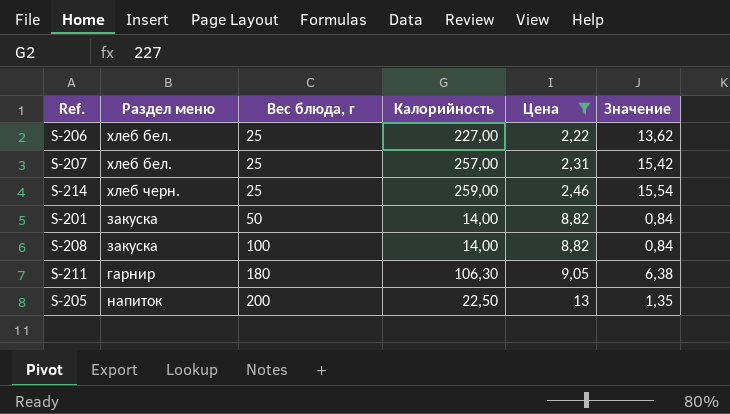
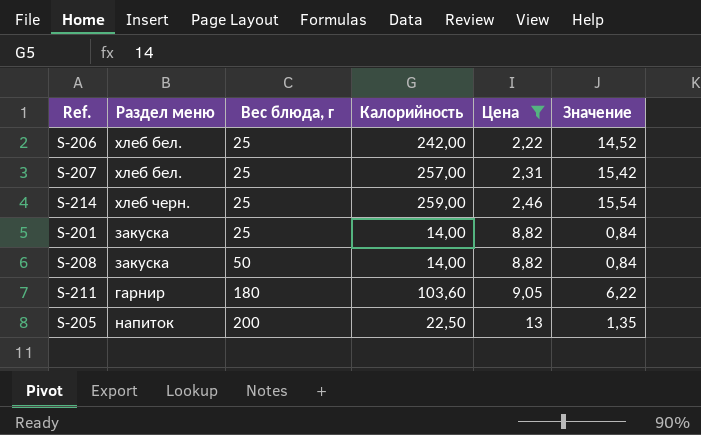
S-206 | Калорийность: 227,00 -> 242,00
S-206 | Значение: 13,62 -> 14,52
S-201 | Вес блюда, г: 50 -> 25
S-208 | Вес блюда, г: 100 -> 50
S-211 | Калорийность: 106,30 -> 103,60
S-211 | Значение: 6,38 -> 6,22

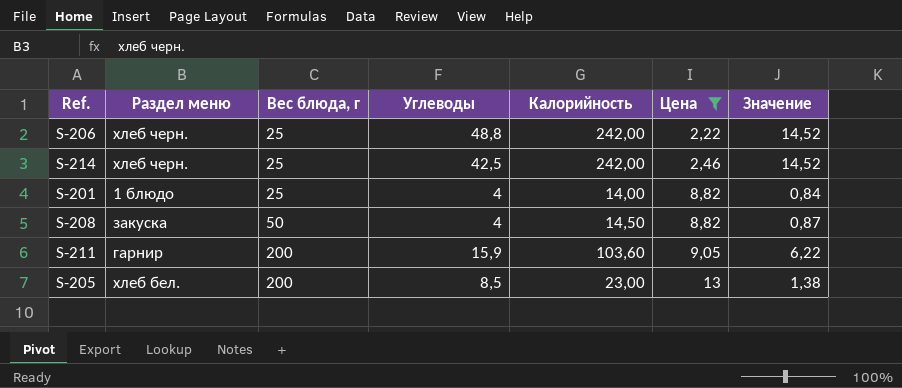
column Углеводы | position: none -> 4
row S-207: хлеб бел. | 25 | 257,00 | 2,31 | 15,42 -> none
S-206 | Раздел меню: хлеб бел. -> хлеб черн.
S-214 | Калорийность: 259,00 -> 242,00
S-214 | Значение: 15,54 -> 14,52
S-201 | Раздел меню: закуска -> 1 блюдо
S-208 | Калорийность: 14,00 -> 14,50
S-208 | Значение: 0,84 -> 0,87
S-211 | Вес блюда, г: 180 -> 200
S-205 | Раздел меню: напиток -> хлеб бел.
S-205 | Калорийность: 22,50 -> 23,00
S-205 | Значение: 1,35 -> 1,38

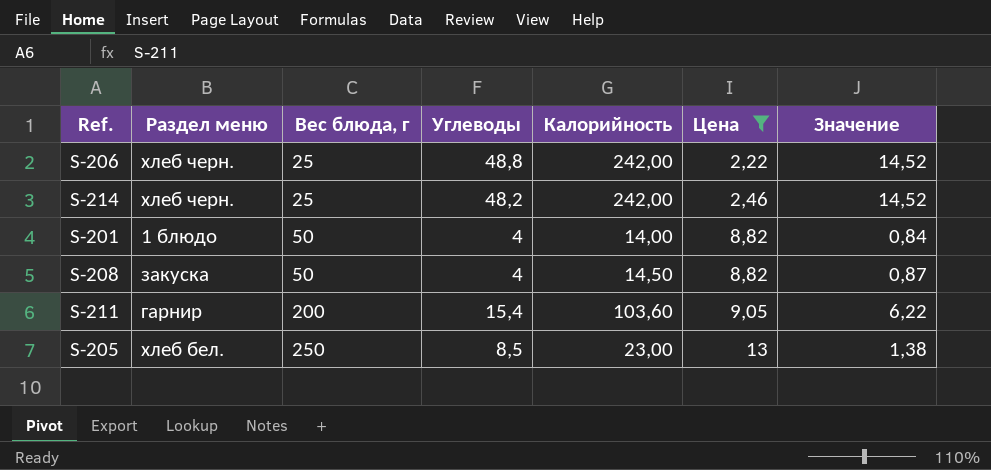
S-214 | Углеводы: 42,5 -> 48,2
S-201 | Вес блюда, г: 25 -> 50
S-211 | Углеводы: 15,9 -> 15,4
S-205 | Вес блюда, г: 200 -> 250

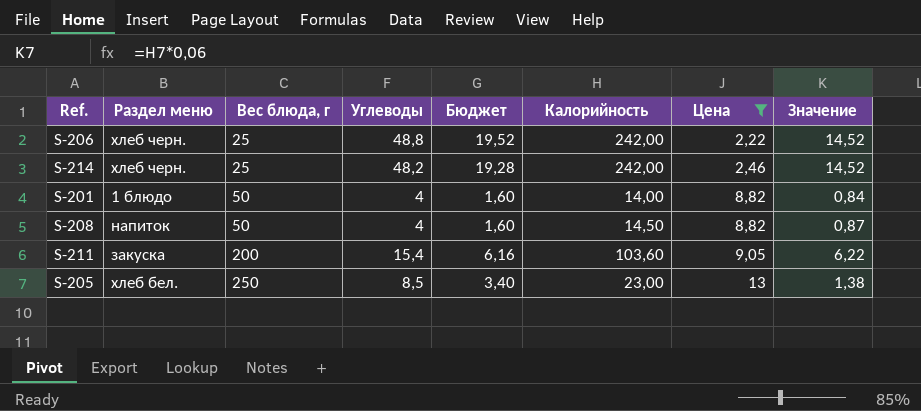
column Бюджет | formula: none -> [Углеводы] * 0,4
S-208 | Раздел меню: закуска -> напиток
S-211 | Раздел меню: гарнир -> закуска

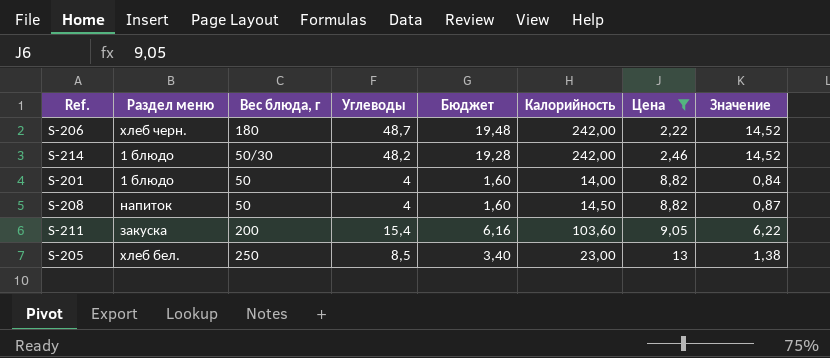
S-206 | Вес блюда, г: 25 -> 180
S-206 | Углеводы: 48,8 -> 48,7
S-206 | Бюджет: 19,52 -> 19,48
S-214 | Раздел меню: хлеб черн. -> 1 блюдо
S-214 | Вес блюда, г: 25 -> 50/30

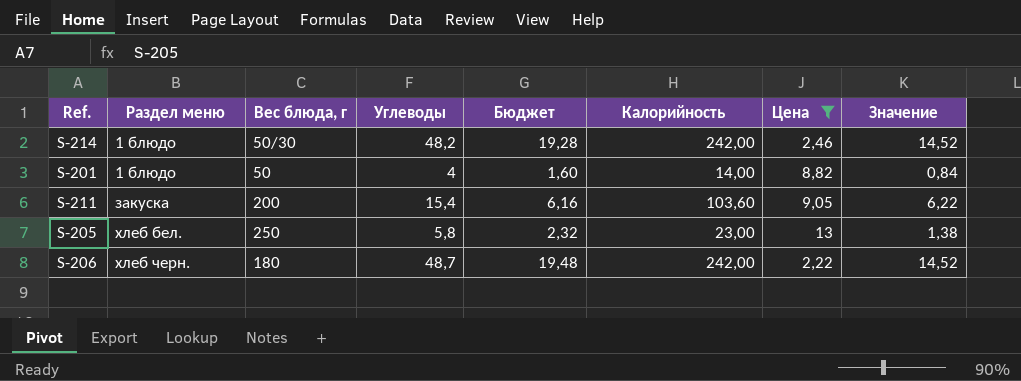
row order: Цена ascending -> Раздел меню ascending
row S-208: напиток | 50 | 4 | 1,60 | 14,50 | 8,82 | 0,87 -> none
S-205 | Углеводы: 8,5 -> 5,8
S-205 | Бюджет: 3,40 -> 2,32

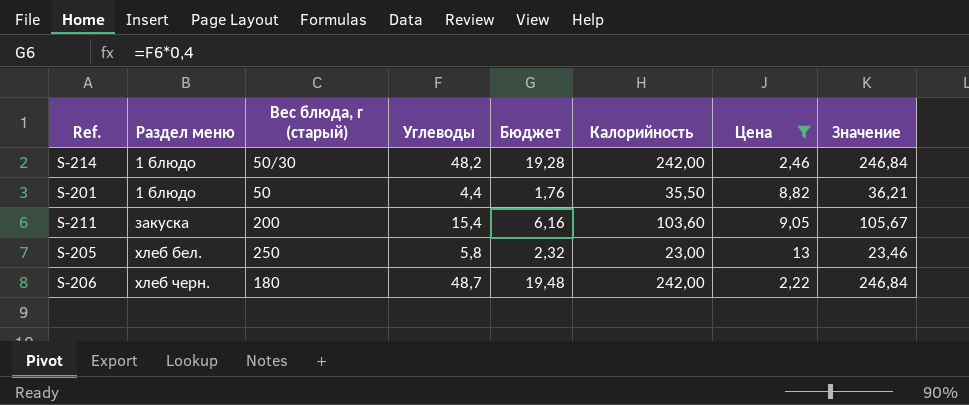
column name: Вес блюда, г -> Вес блюда, г (старый)
column Значение | formula: [Калорийность] * 0,06 -> [Калорийность] * 1,02
S-201 | Углеводы: 4 -> 4,4
S-201 | Бюджет: 1,60 -> 1,76
S-201 | Калорийность: 14,00 -> 35,50

